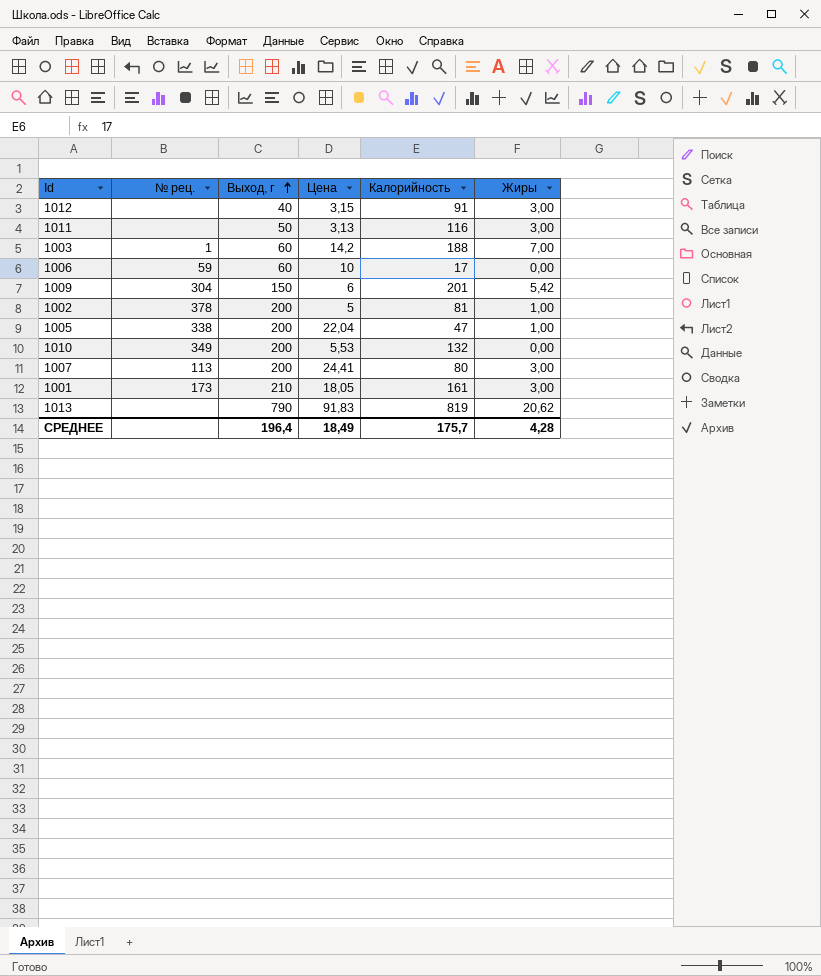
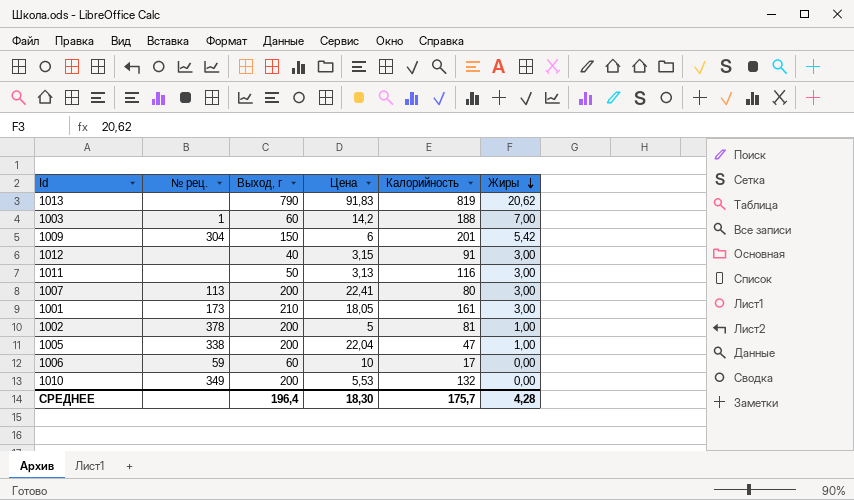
row order: Выход, г ascending -> Жиры descending
1007 | Цена: 24,41 -> 22,41
СРЕДНЕЕ | Цена: 18,49 -> 18,30

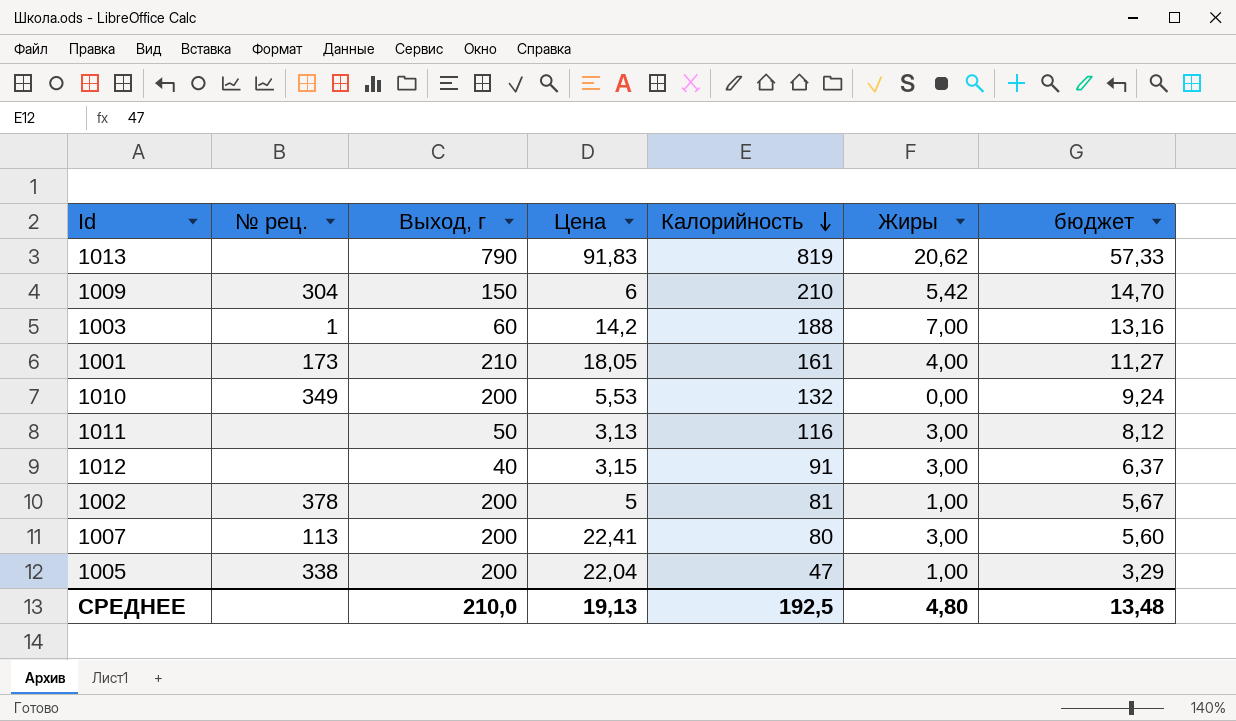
row order: Жиры descending -> Калорийность descending
column бюджет | formula: none -> [Калорийность] * 0,07
row 1006: 59 | 60 | 10 | 17 | 0,00 -> none
1009 | Калорийность: 201 -> 210
1001 | Жиры: 3,00 -> 4,00
СРЕДНЕЕ | Выход, г: 196,4 -> 210,0
СРЕДНЕЕ | Цена: 18,30 -> 19,13
СРЕДНЕЕ | Калорийность: 175,7 -> 192,5
СРЕДНЕЕ | Жиры: 4,28 -> 4,80

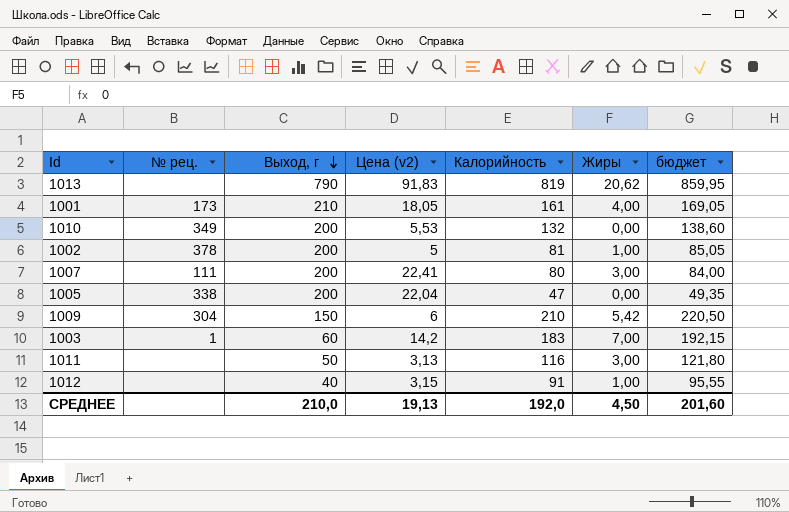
row order: Калорийность descending -> Выход, г descending
column name: Цена -> Цена (v2)
column бюджет | formula: [Калорийность] * 0,07 -> [Калорийность] * 1,05
1007 | № рец.: 113 -> 111
1005 | Жиры: 1,00 -> 0,00
1003 | Калорийность: 188 -> 183
1012 | Жиры: 3,00 -> 1,00
СРЕДНЕЕ | Калорийность: 192,5 -> 192,0
СРЕДНЕЕ | Жиры: 4,80 -> 4,50
СРЕДНЕЕ | бюджет: 13,48 -> 201,60

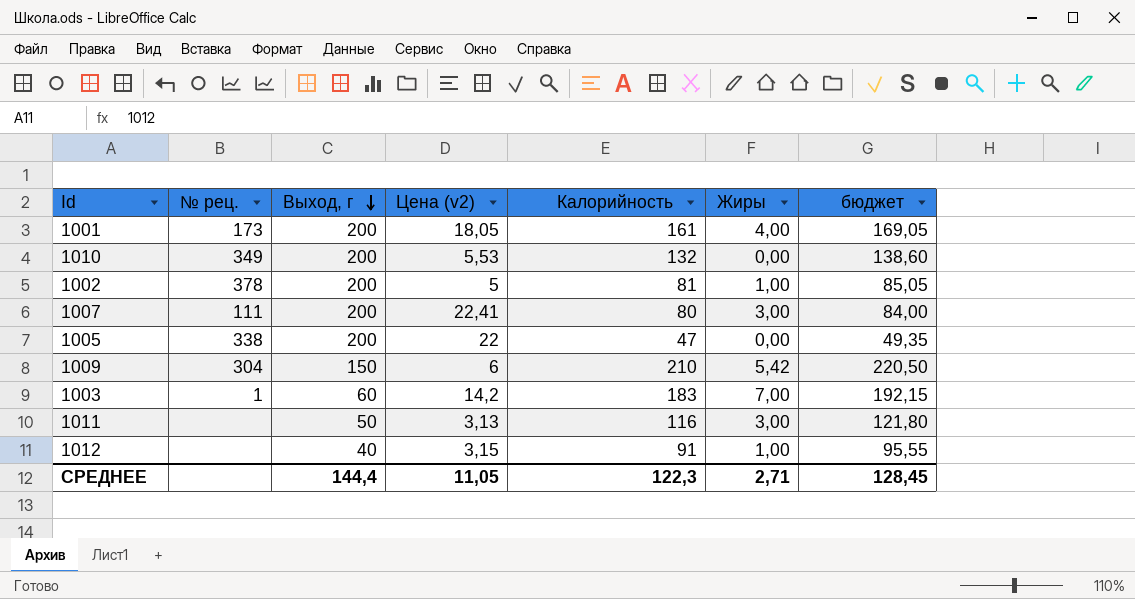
row 1013: none | 790 | 91,83 | 819 | 20,62 | 859,95 -> none
1001 | Выход, г: 210 -> 200
1005 | Цена (v2): 22,04 -> 22
СРЕДНЕЕ | Выход, г: 210,0 -> 144,4
СРЕДНЕЕ | Цена (v2): 19,13 -> 11,05
СРЕДНЕЕ | Калорийность: 192,0 -> 122,3
СРЕДНЕЕ | Жиры: 4,50 -> 2,71
СРЕДНЕЕ | бюджет: 201,60 -> 128,45

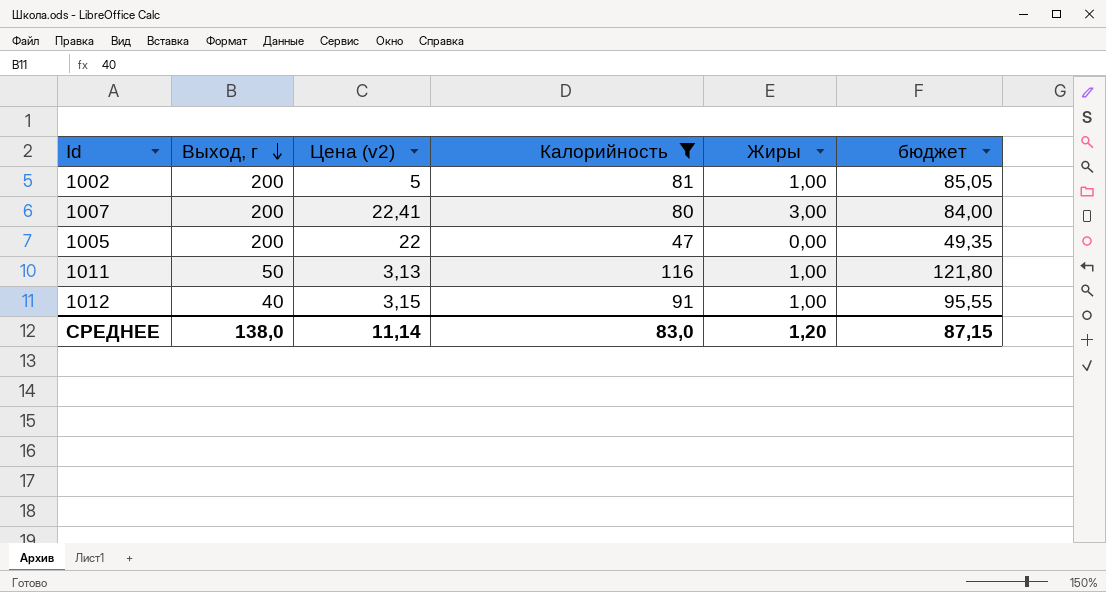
filter: none -> Калорийность <= 116
column № рец. | position: 2 -> none
1011 | Жиры: 3,00 -> 1,00
СРЕДНЕЕ | Выход, г: 144,4 -> 138,0
СРЕДНЕЕ | Цена (v2): 11,05 -> 11,14
СРЕДНЕЕ | Калорийность: 122,3 -> 83,0
СРЕДНЕЕ | Жиры: 2,71 -> 1,20
СРЕДНЕЕ | бюджет: 128,45 -> 87,15

